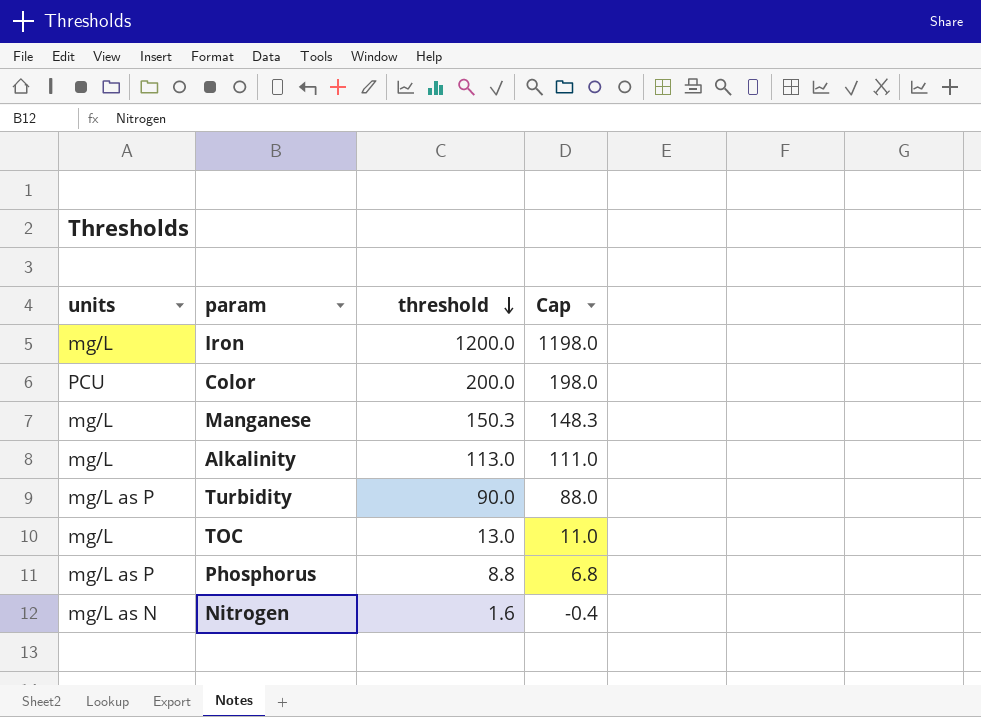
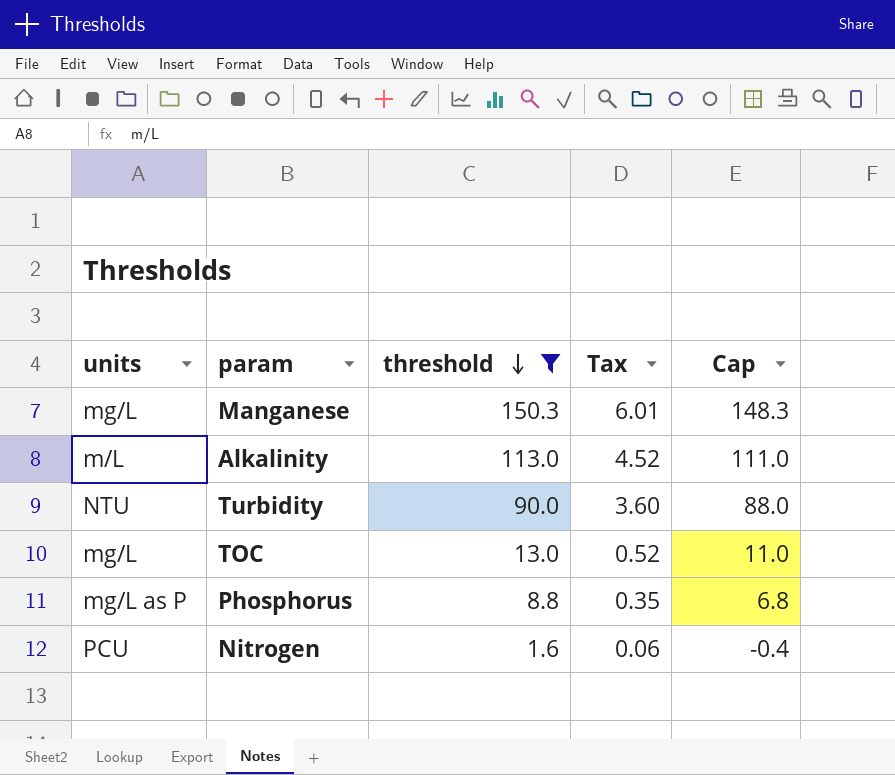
filter: none -> threshold <= 150.3
column Tax | formula: none -> [threshold] * 0.04
Alkalinity | units: mg/L -> m/L
Turbidity | units: mg/L as P -> NTU
Nitrogen | units: mg/L as N -> PCU

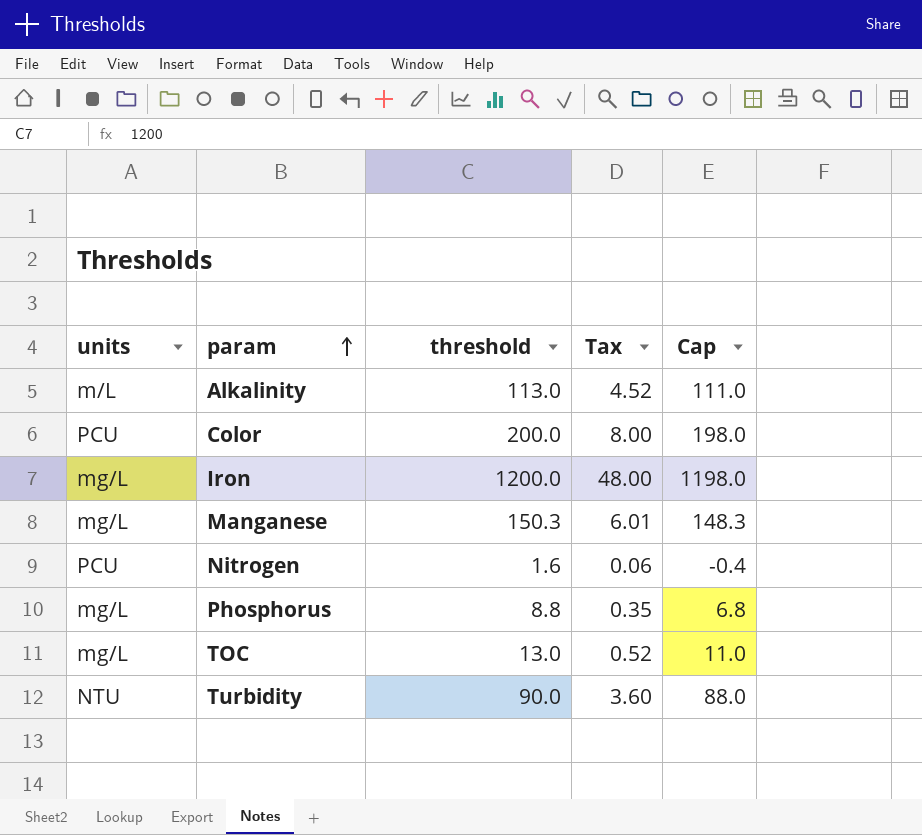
filter: threshold <= 150.3 -> none
row order: threshold descending -> param ascending
Phosphorus | units: mg/L as P -> mg/L

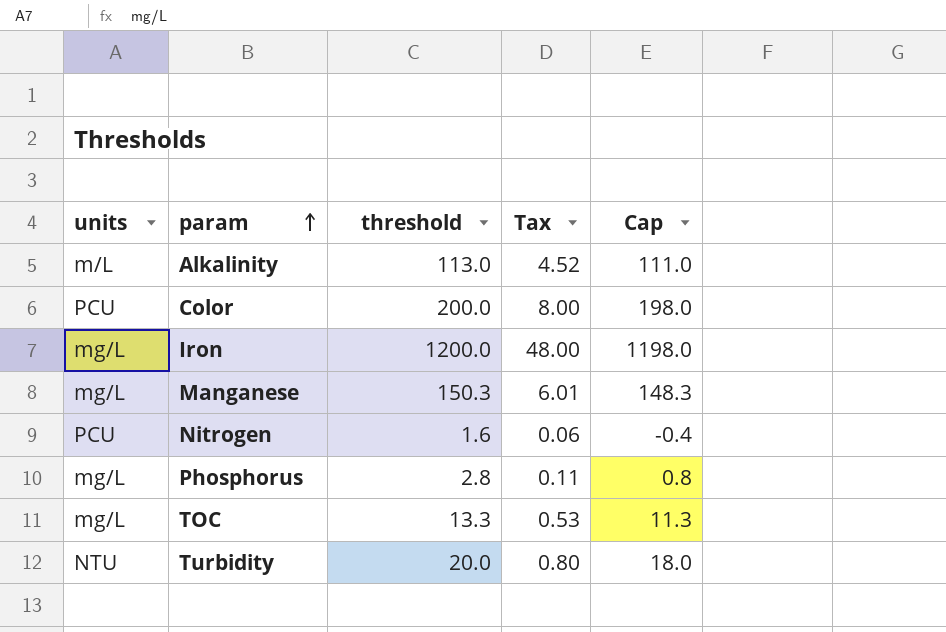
Phosphorus | threshold: 8.8 -> 2.8
Phosphorus | Tax: 0.35 -> 0.11
Phosphorus | Cap: 6.8 -> 0.8
TOC | threshold: 13.0 -> 13.3
TOC | Tax: 0.52 -> 0.53
TOC | Cap: 11.0 -> 11.3
Turbidity | threshold: 90.0 -> 20.0
Turbidity | Tax: 3.60 -> 0.80
Turbidity | Cap: 88.0 -> 18.0

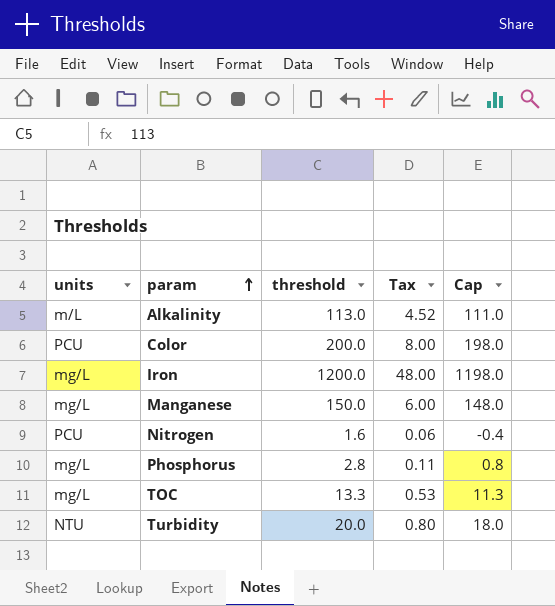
Manganese | threshold: 150.3 -> 150.0
Manganese | Tax: 6.01 -> 6.00
Manganese | Cap: 148.3 -> 148.0

